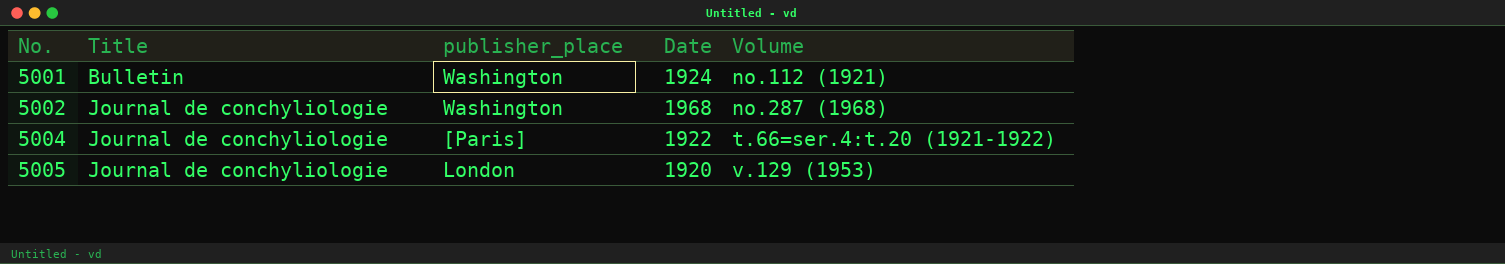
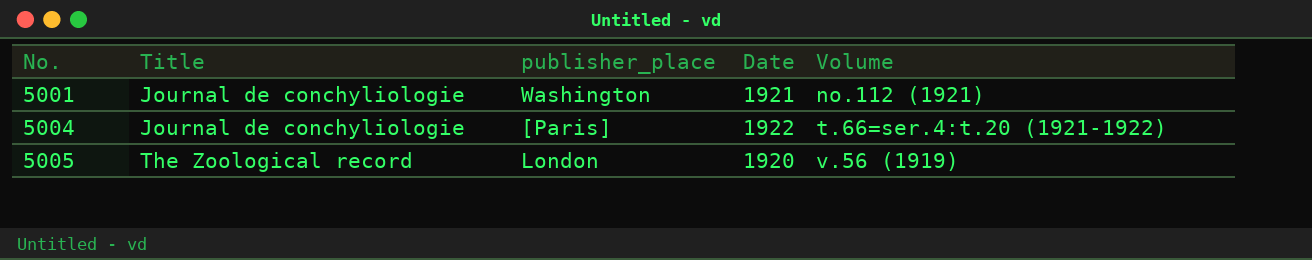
row 5002: Journal de conchyliologie | Washington | 1968 | no.287 (1968) -> none
5001 | Title: Bulletin -> Journal de conchyliologie
5001 | Date: 1924 -> 1921
5005 | Title: Journal de conchyliologie -> The Zoological record
5005 | Volume: v.129 (1953) -> v.56 (1919)

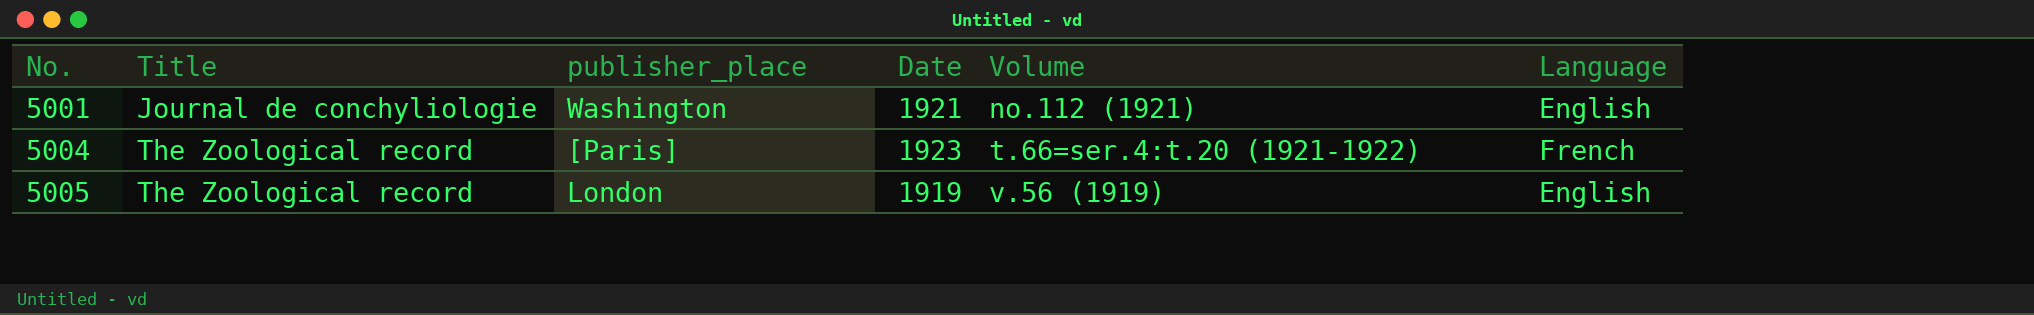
column Language | position: none -> 6
5004 | Title: Journal de conchyliologie -> The Zoological record
5004 | Date: 1922 -> 1923
5005 | Date: 1920 -> 1919

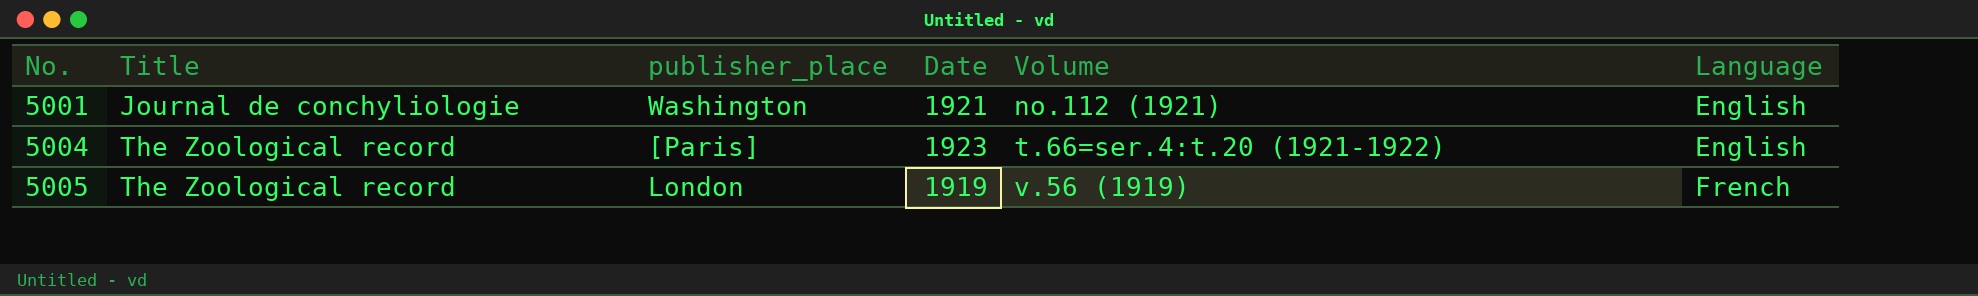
5004 | Language: French -> English
5005 | Language: English -> French

